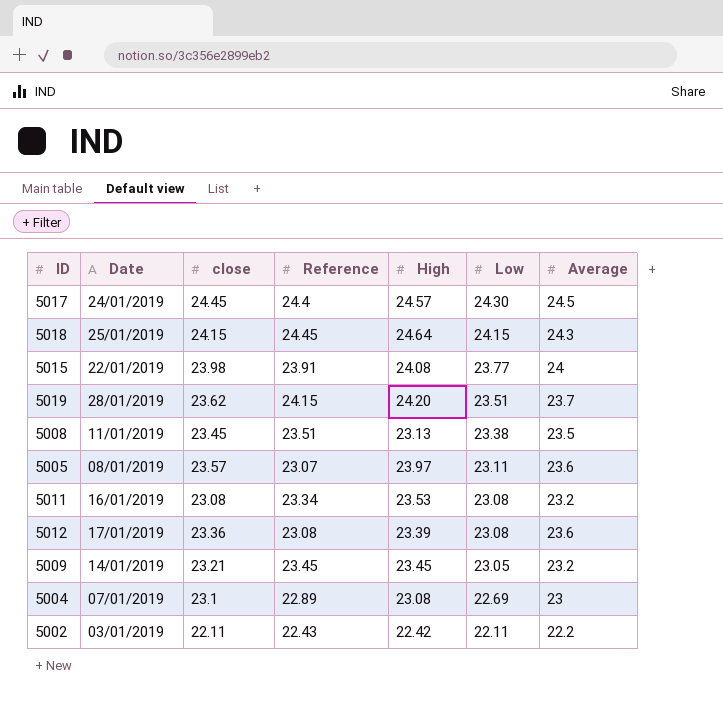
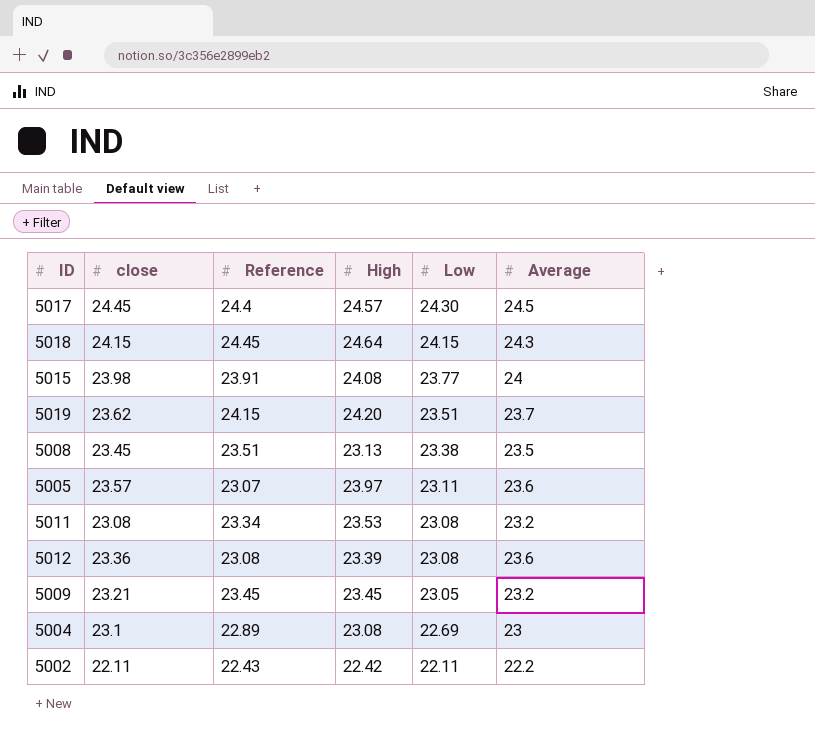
column Date | position: 2 -> none

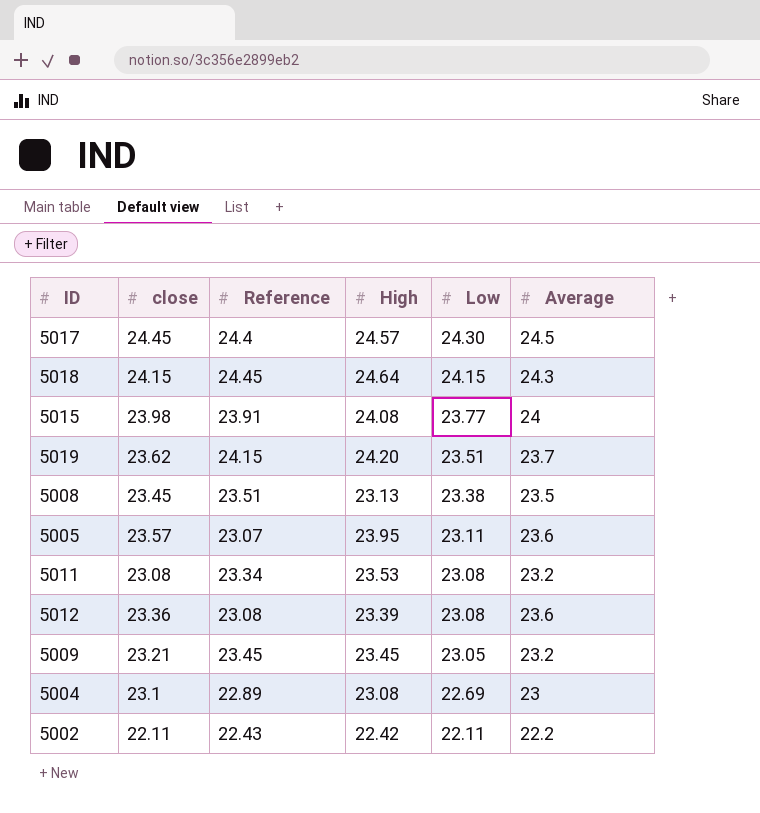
5005 | High: 23.97 -> 23.95

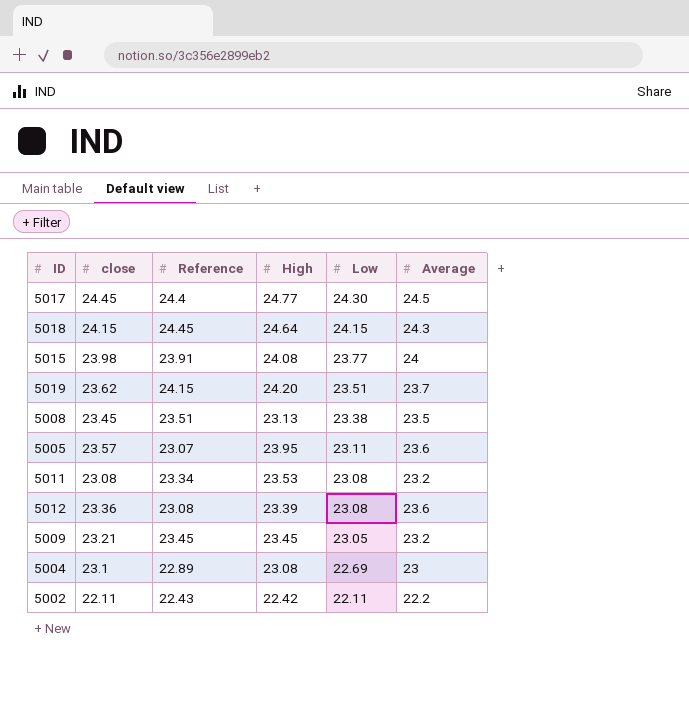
5017 | High: 24.57 -> 24.77

